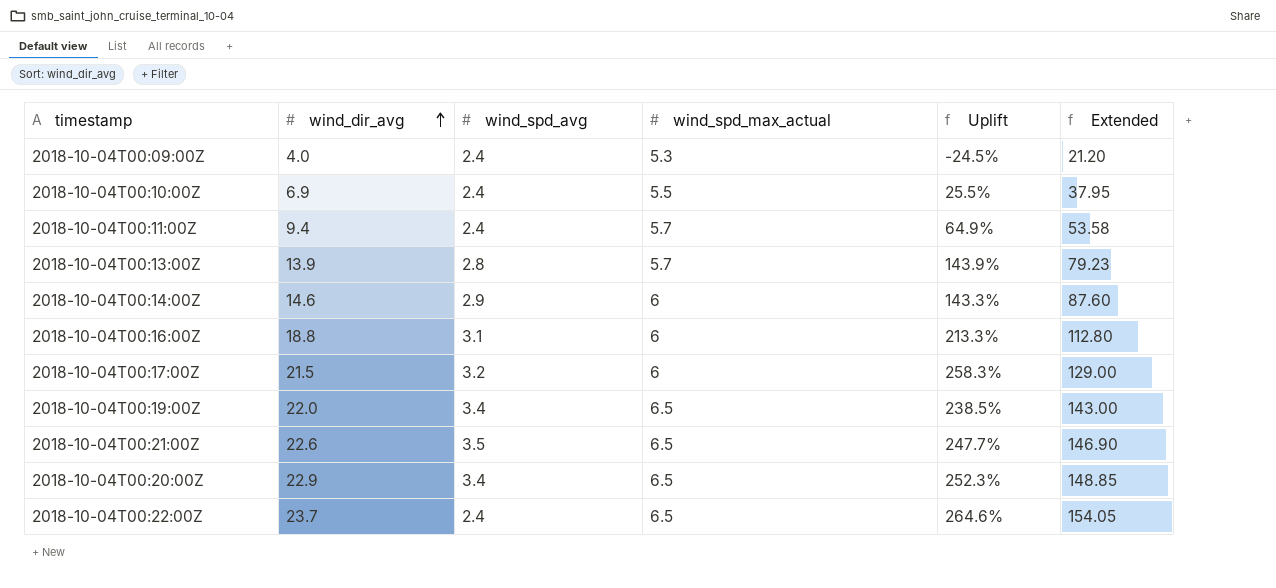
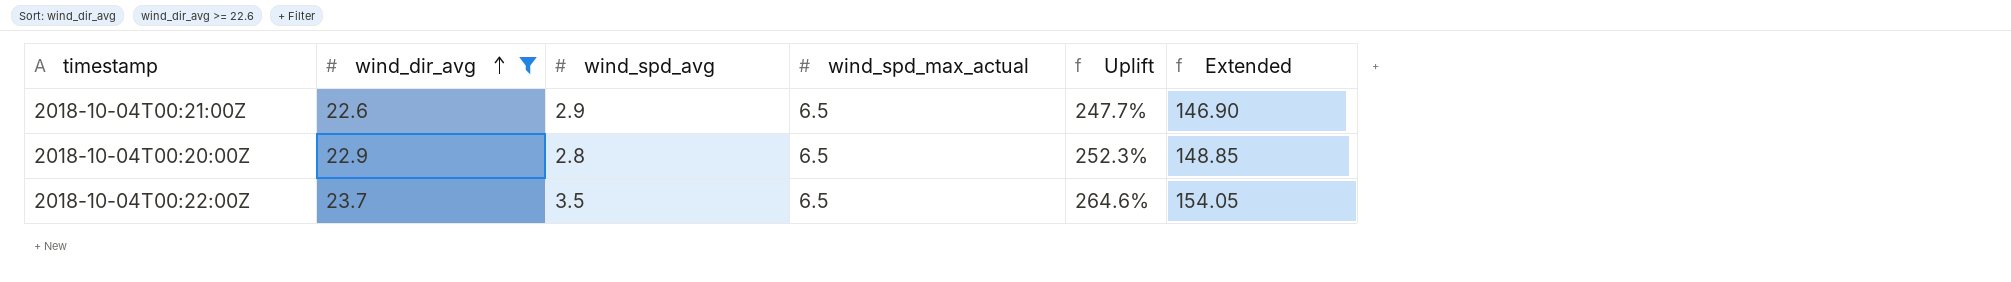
filter: none -> wind_dir_avg >= 22.6
2018-10-04T00:21:00Z | wind_spd_avg: 3.5 -> 2.9
2018-10-04T00:20:00Z | wind_spd_avg: 3.4 -> 2.8
2018-10-04T00:22:00Z | wind_spd_avg: 2.4 -> 3.5

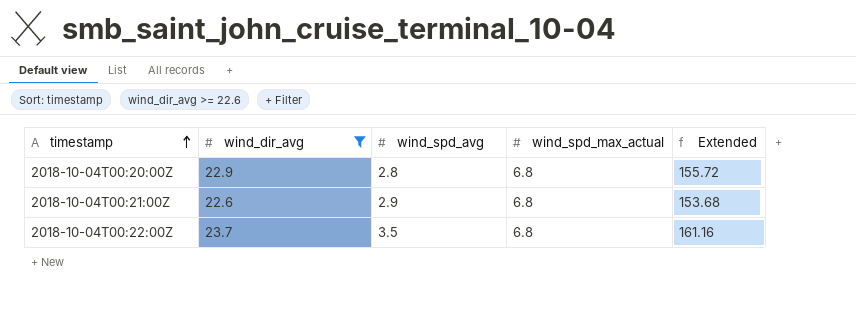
row order: wind_dir_avg ascending -> timestamp ascending
column Uplift | formula: ([wind_dir_avg] - [wind_spd_max_actual]) / [wind_spd_max_actual] -> none
2018-10-04T00:20:00Z | wind_spd_max_actual: 6.5 -> 6.8
2018-10-04T00:20:00Z | Extended: 148.85 -> 155.72
2018-10-04T00:21:00Z | wind_spd_max_actual: 6.5 -> 6.8
2018-10-04T00:21:00Z | Extended: 146.90 -> 153.68
2018-10-04T00:22:00Z | wind_spd_max_actual: 6.5 -> 6.8
2018-10-04T00:22:00Z | Extended: 154.05 -> 161.16

